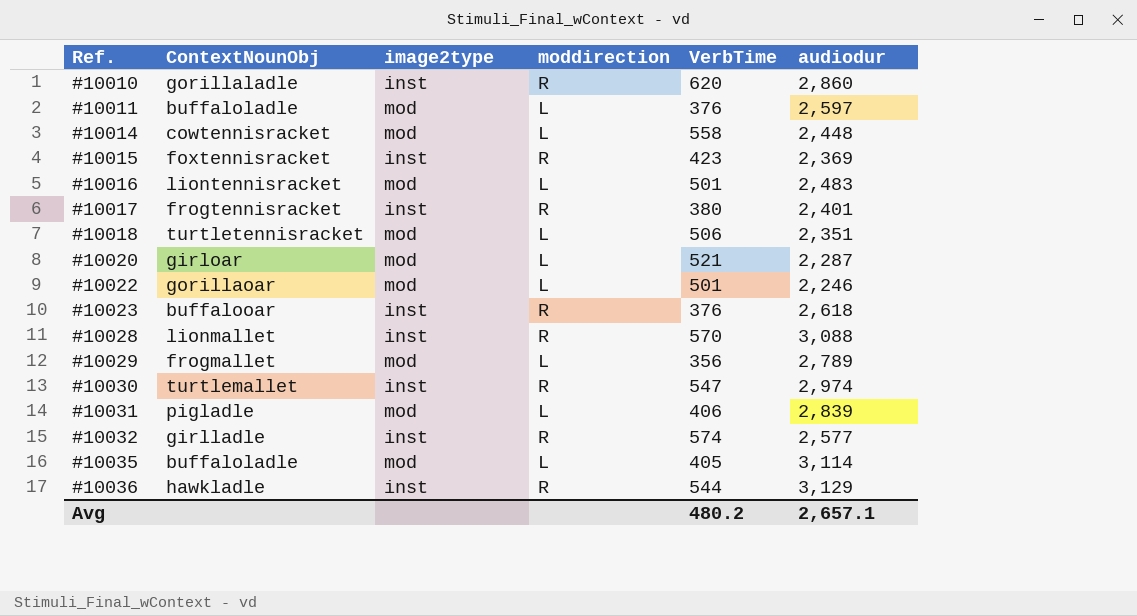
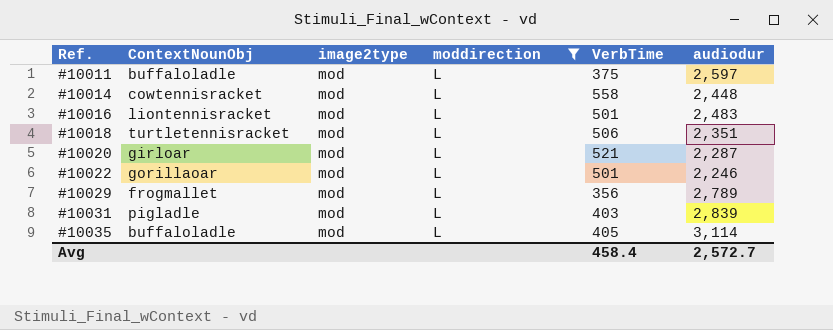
filter: none -> moddirection = L
#10011 | VerbTime: 376 -> 375
#10031 | VerbTime: 406 -> 403
Avg | VerbTime: 480.2 -> 458.4
Avg | audiodur: 2,657.1 -> 2,572.7

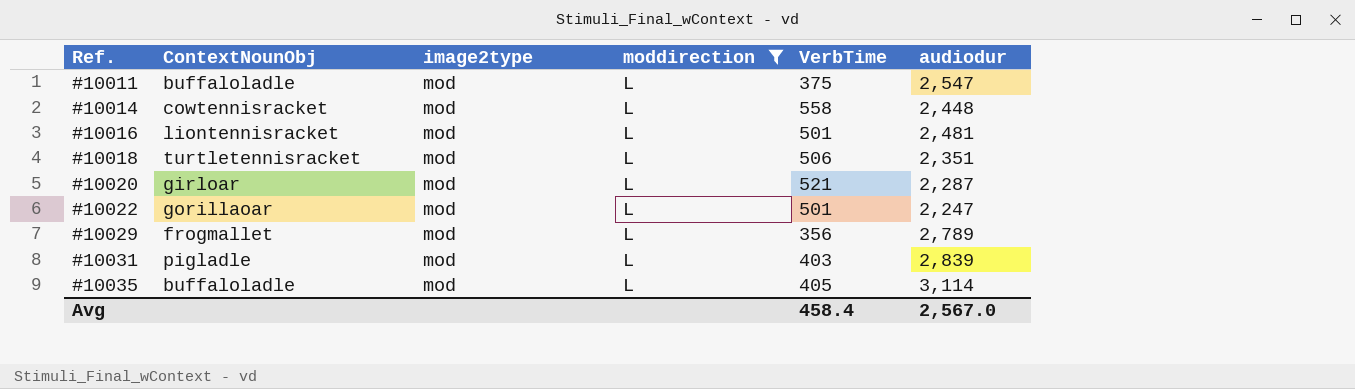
#10011 | audiodur: 2,597 -> 2,547
#10016 | audiodur: 2,483 -> 2,481
#10022 | audiodur: 2,246 -> 2,247
Avg | audiodur: 2,572.7 -> 2,567.0

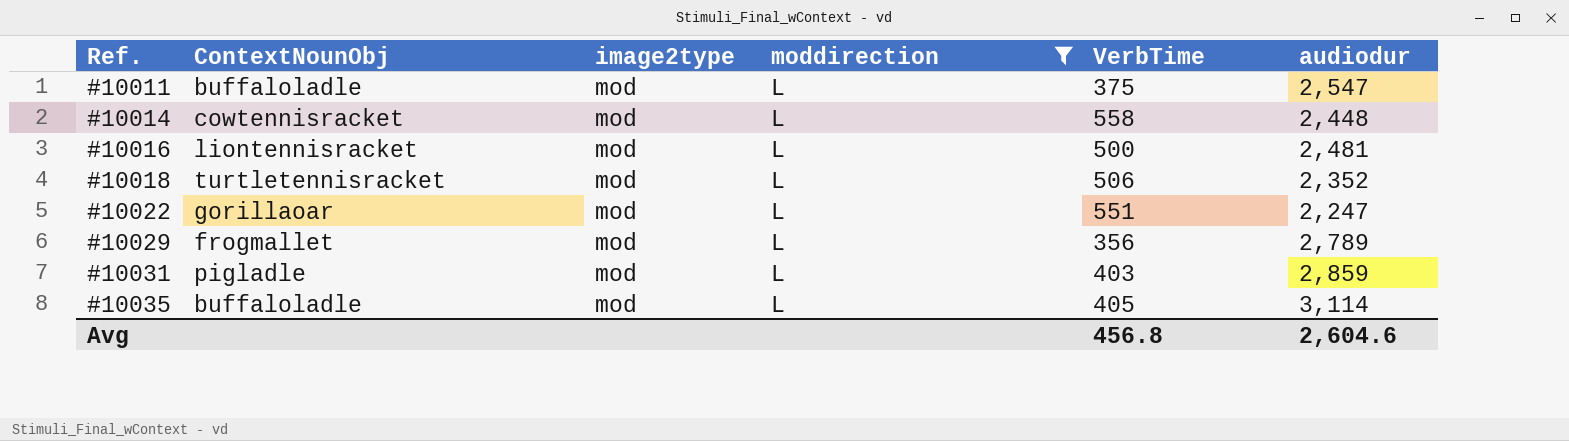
row #10020: girloar | mod | L | 521 | 2,287 -> none
#10016 | VerbTime: 501 -> 500
#10018 | audiodur: 2,351 -> 2,352
#10022 | VerbTime: 501 -> 551
#10031 | audiodur: 2,839 -> 2,859
Avg | VerbTime: 458.4 -> 456.8
Avg | audiodur: 2,567.0 -> 2,604.6

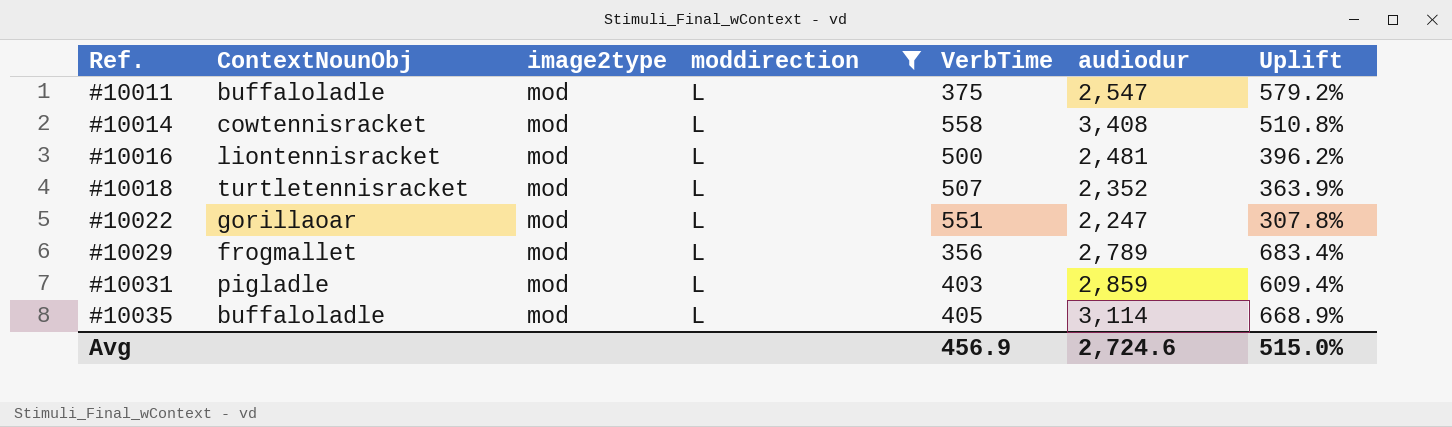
column Uplift | formula: none -> ([audiodur] - [VerbTime]) / [VerbTime]
#10014 | audiodur: 2,448 -> 3,408
#10018 | VerbTime: 506 -> 507
Avg | VerbTime: 456.8 -> 456.9
Avg | audiodur: 2,604.6 -> 2,724.6

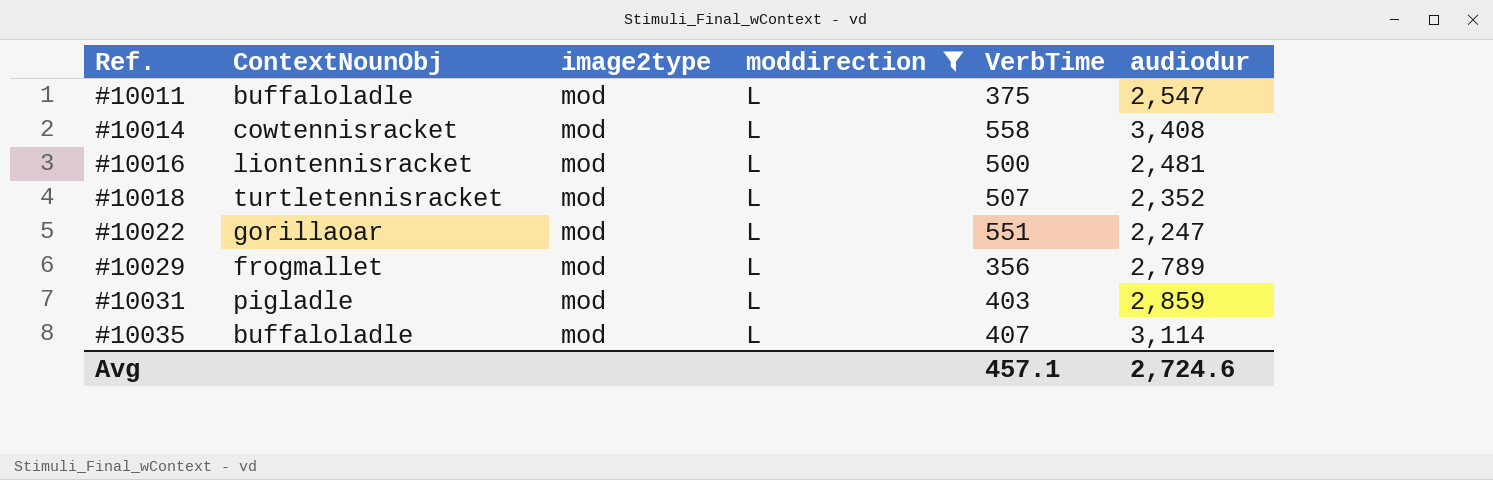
column Uplift | formula: ([audiodur] - [VerbTime]) / [VerbTime] -> none
#10035 | VerbTime: 405 -> 407
Avg | VerbTime: 456.9 -> 457.1

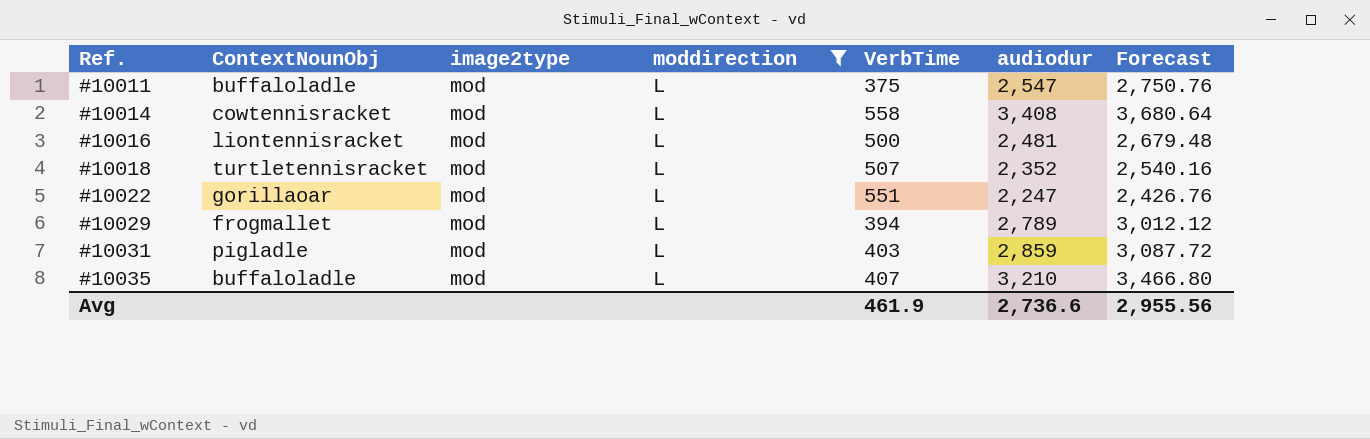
column Forecast | formula: none -> [audiodur] * 1.08
#10029 | VerbTime: 356 -> 394
#10035 | audiodur: 3,114 -> 3,210
Avg | VerbTime: 457.1 -> 461.9
Avg | audiodur: 2,724.6 -> 2,736.6

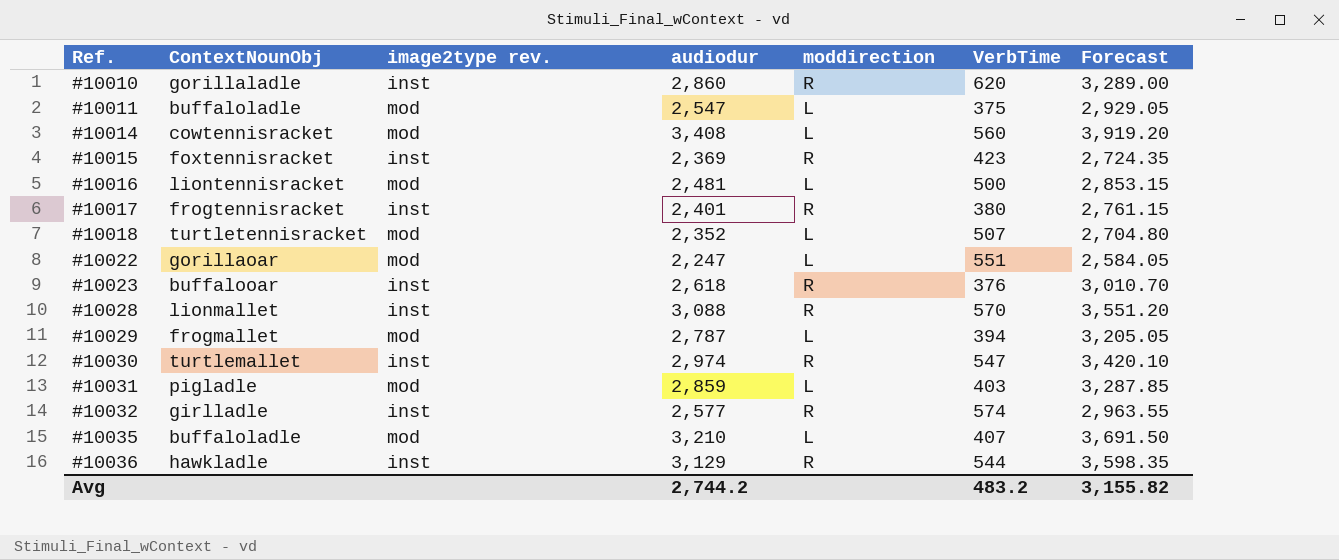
filter: moddirection = L -> none
column name: image2type -> image2type rev.
column audiodur | position: 6 -> 4
column Forecast | formula: [audiodur] * 1.08 -> [audiodur] * 1.15
#10014 | VerbTime: 558 -> 560
#10029 | audiodur: 2,789 -> 2,787
Avg | audiodur: 2,736.6 -> 2,744.2
Avg | VerbTime: 461.9 -> 483.2
Avg | Forecast: 2,955.56 -> 3,155.82

